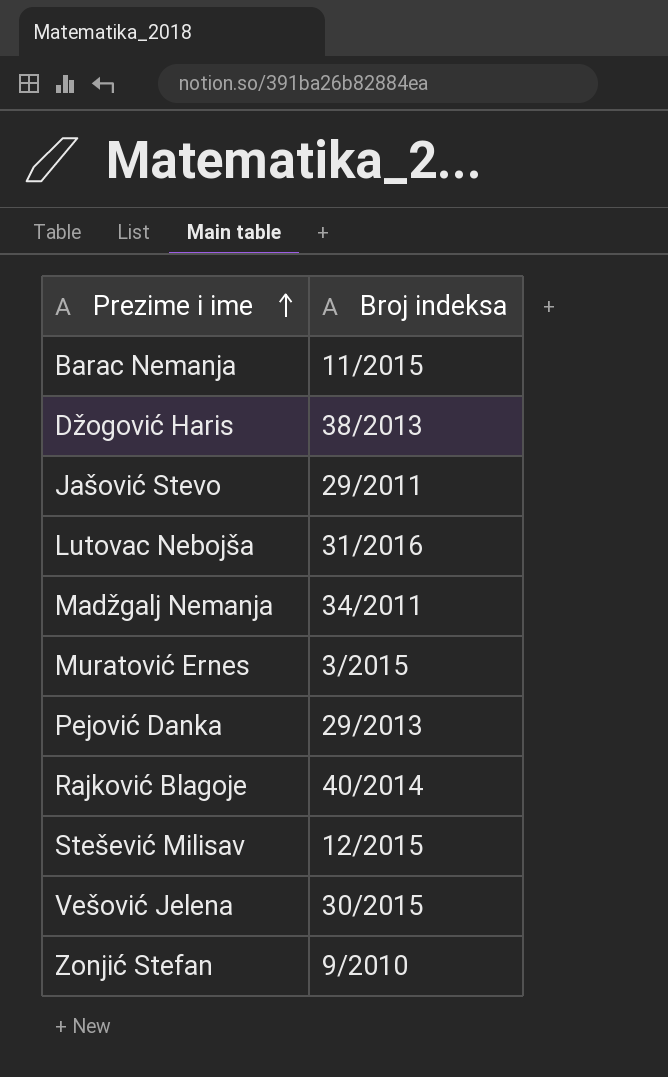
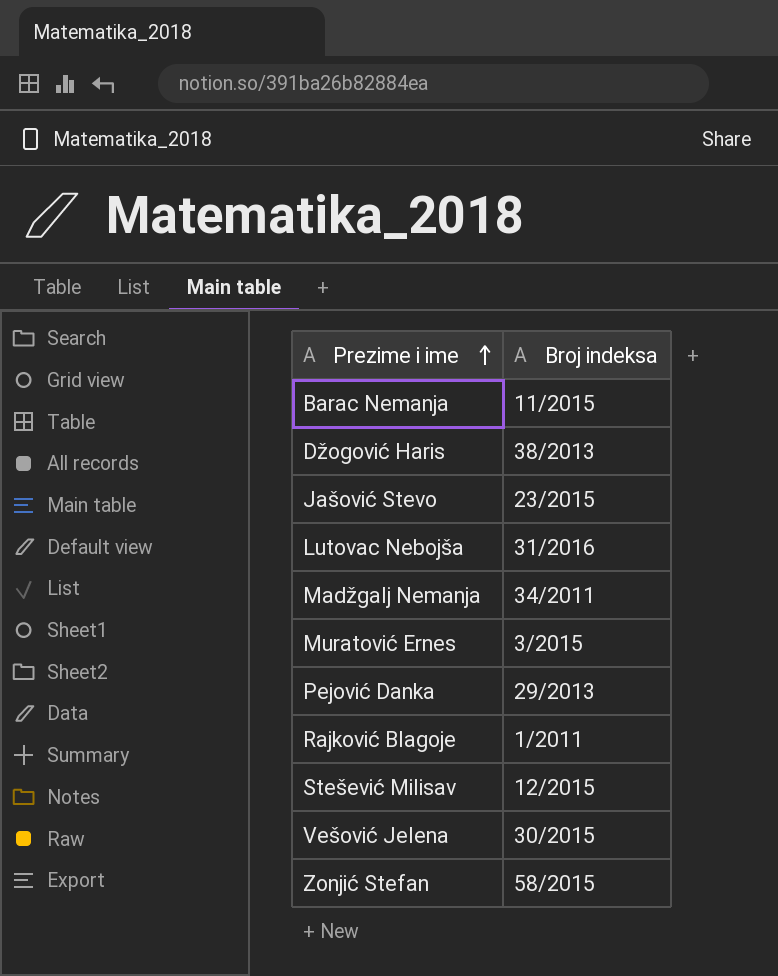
Jašović Stevo | Broj indeksa: 29/2011 -> 23/2015
Rajković Blagoje | Broj indeksa: 40/2014 -> 1/2011
Zonjić Stefan | Broj indeksa: 9/2010 -> 58/2015

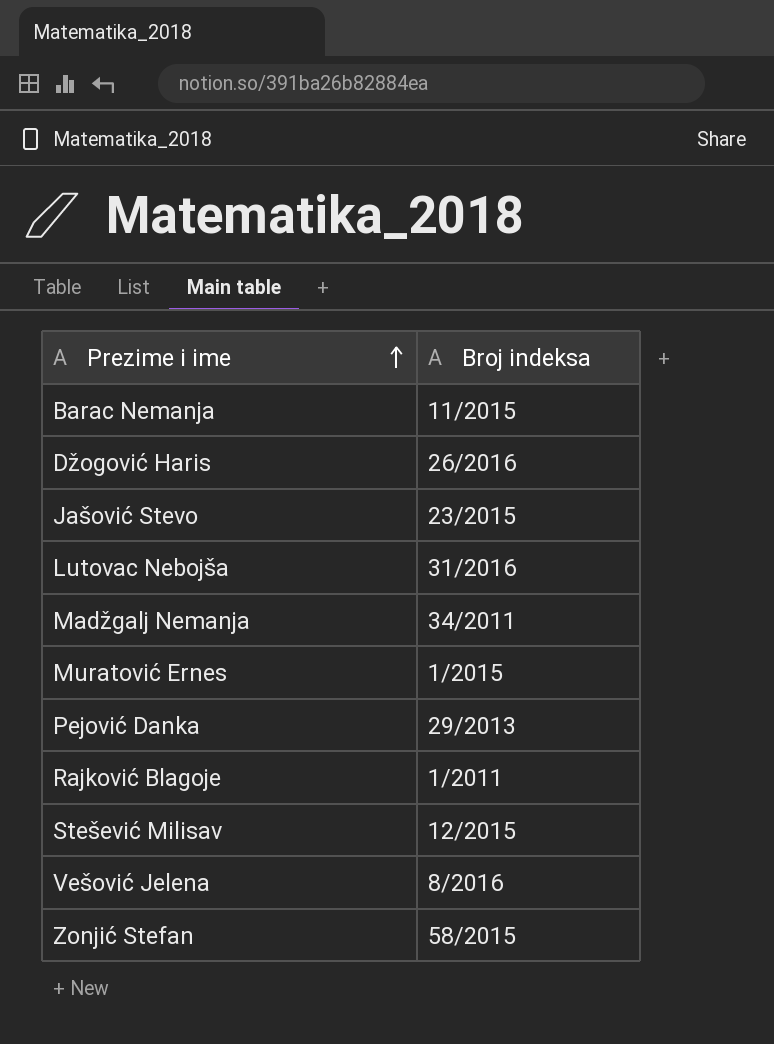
Džogović Haris | Broj indeksa: 38/2013 -> 26/2016
Muratović Ernes | Broj indeksa: 3/2015 -> 1/2015
Vešović Jelena | Broj indeksa: 30/2015 -> 8/2016

